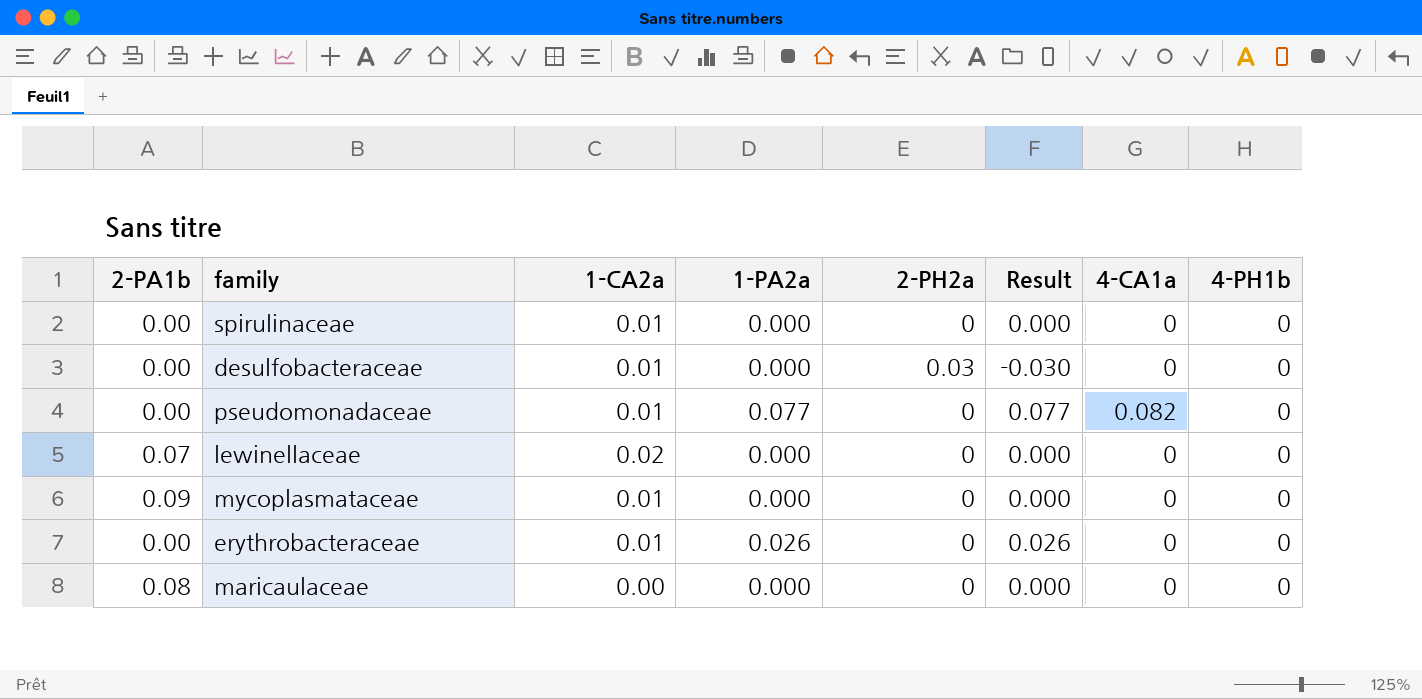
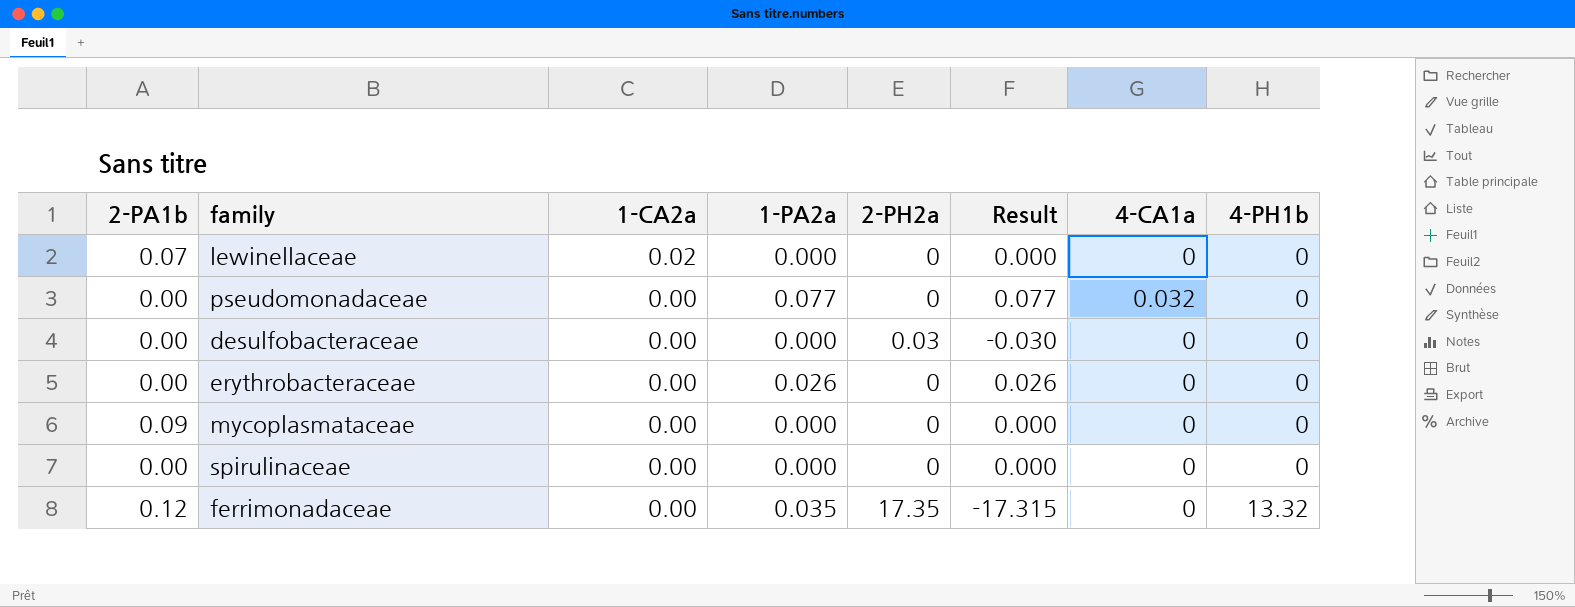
row order: none -> 1-CA2a descending
row maricaulaceae: 0.08 | 0.00 | 0.000 | 0 | 0.000 | 0 | 0 -> none
pseudomonadaceae | 1-CA2a: 0.01 -> 0.00
pseudomonadaceae | 4-CA1a: 0.082 -> 0.032
desulfobacteraceae | 1-CA2a: 0.01 -> 0.00
erythrobacteraceae | 1-CA2a: 0.01 -> 0.00
mycoplasmataceae | 1-CA2a: 0.01 -> 0.00
spirulinaceae | 1-CA2a: 0.01 -> 0.00
row ferrimonadaceae: none -> 0.12 | 0.00 | 0.035 | 17.35 | -17.315 | 0 | 13.32

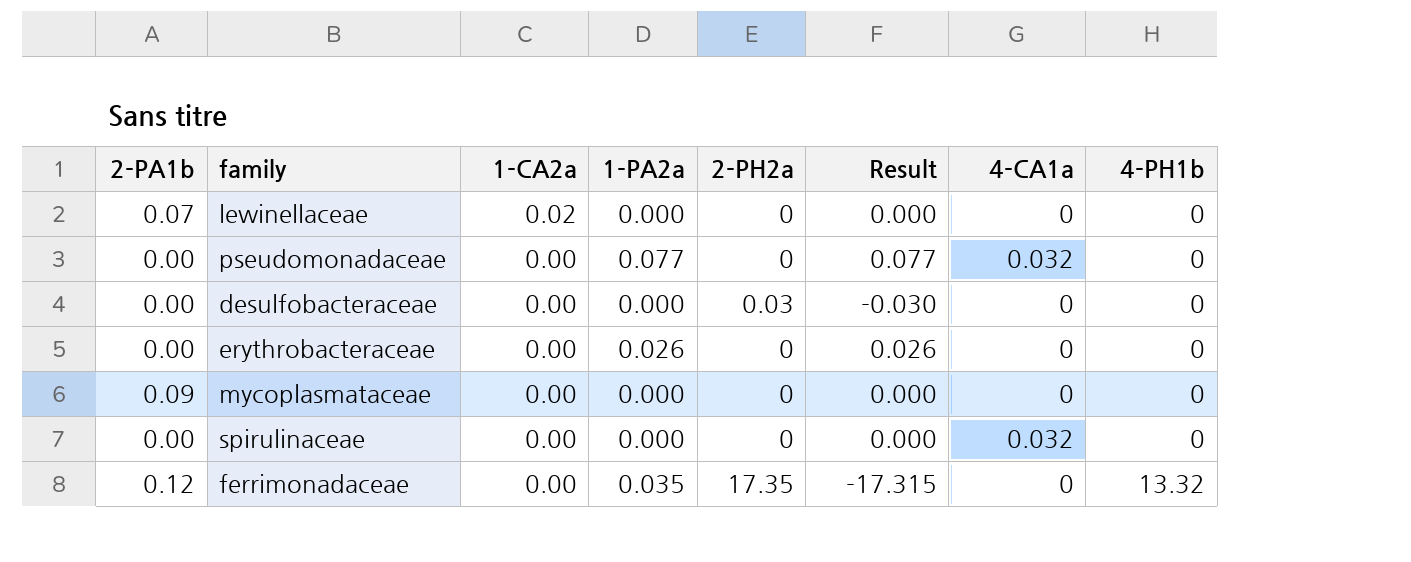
spirulinaceae | 4-CA1a: 0 -> 0.032

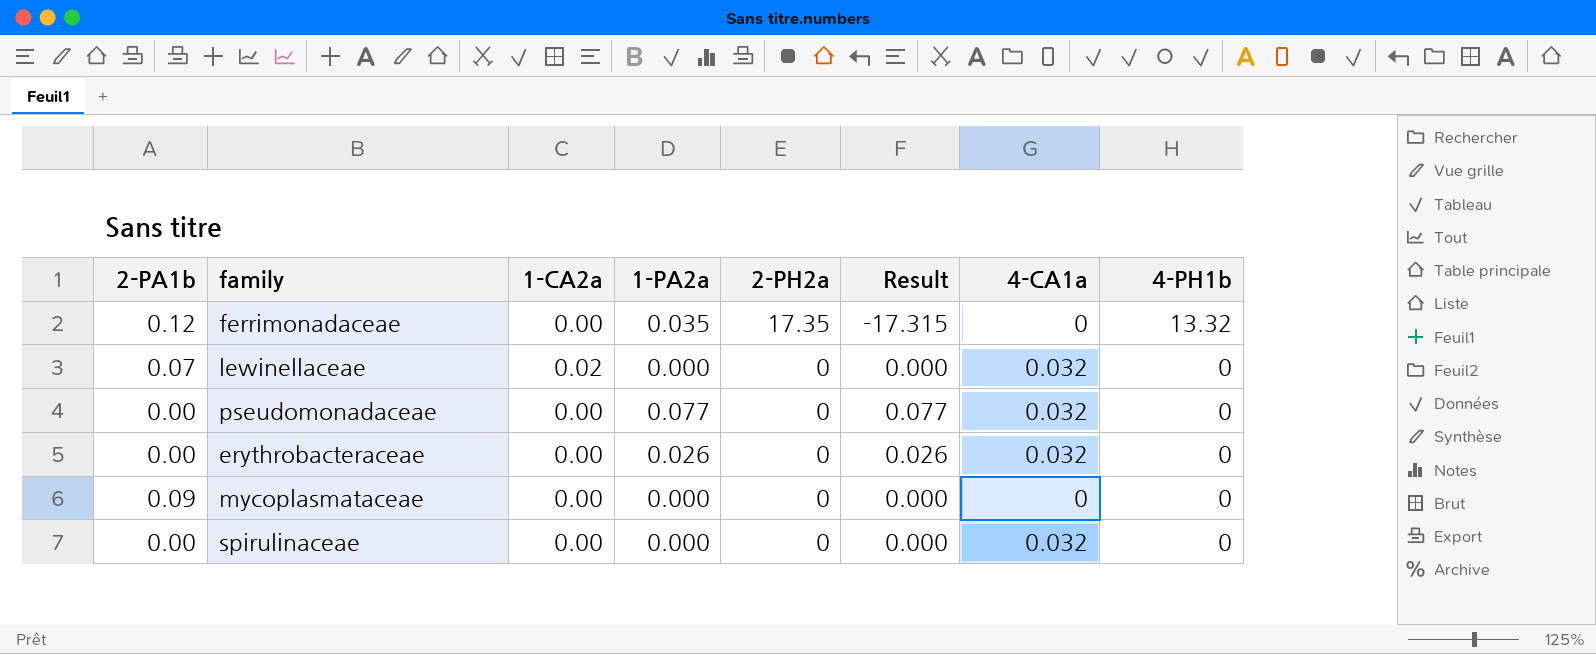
row order: 1-CA2a descending -> 2-PH2a descending
row desulfobacteraceae: 0.00 | 0.00 | 0.000 | 0.03 | -0.030 | 0 | 0 -> none
lewinellaceae | 4-CA1a: 0 -> 0.032
erythrobacteraceae | 4-CA1a: 0 -> 0.032

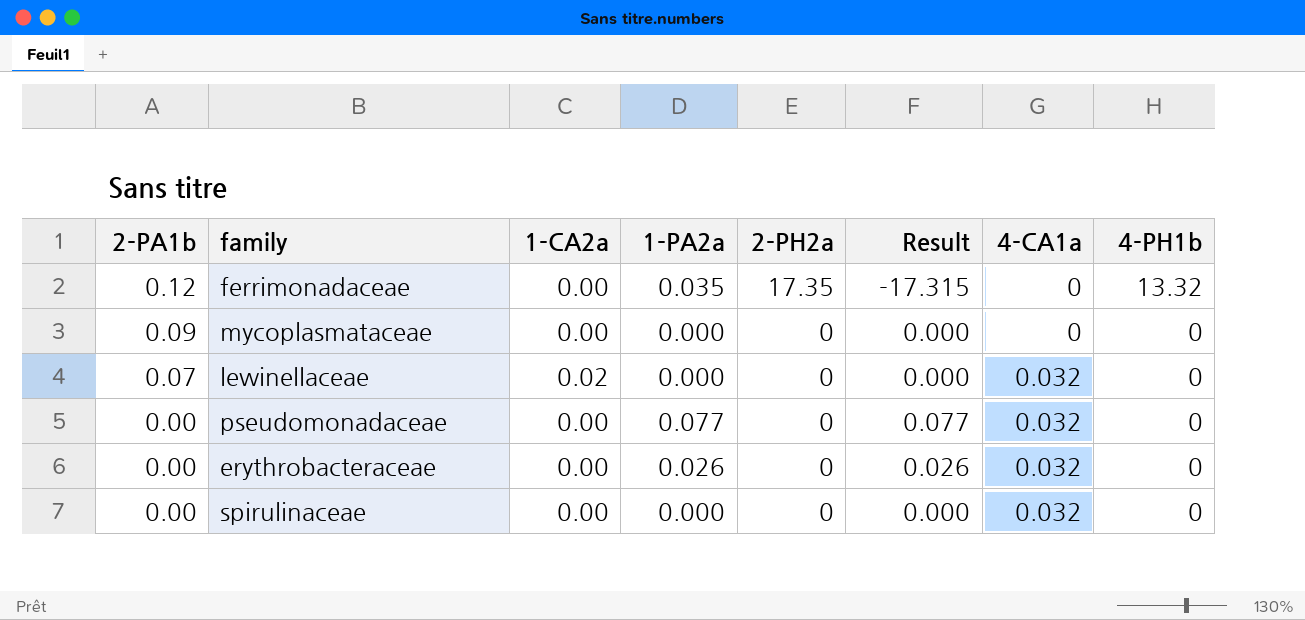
row order: 2-PH2a descending -> 2-PA1b descending

